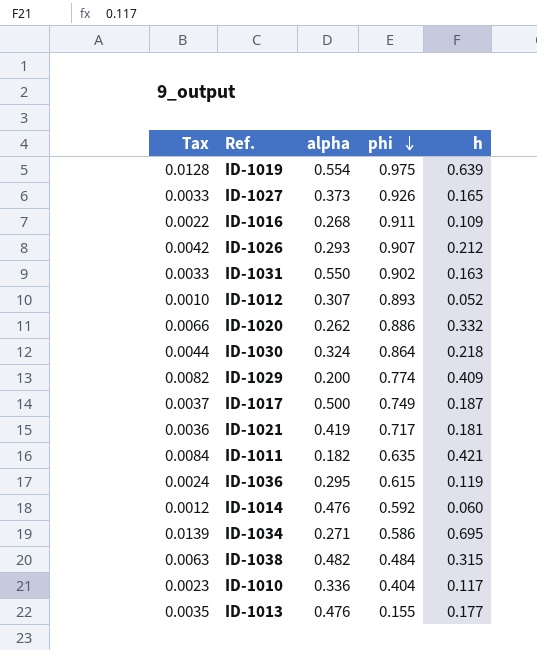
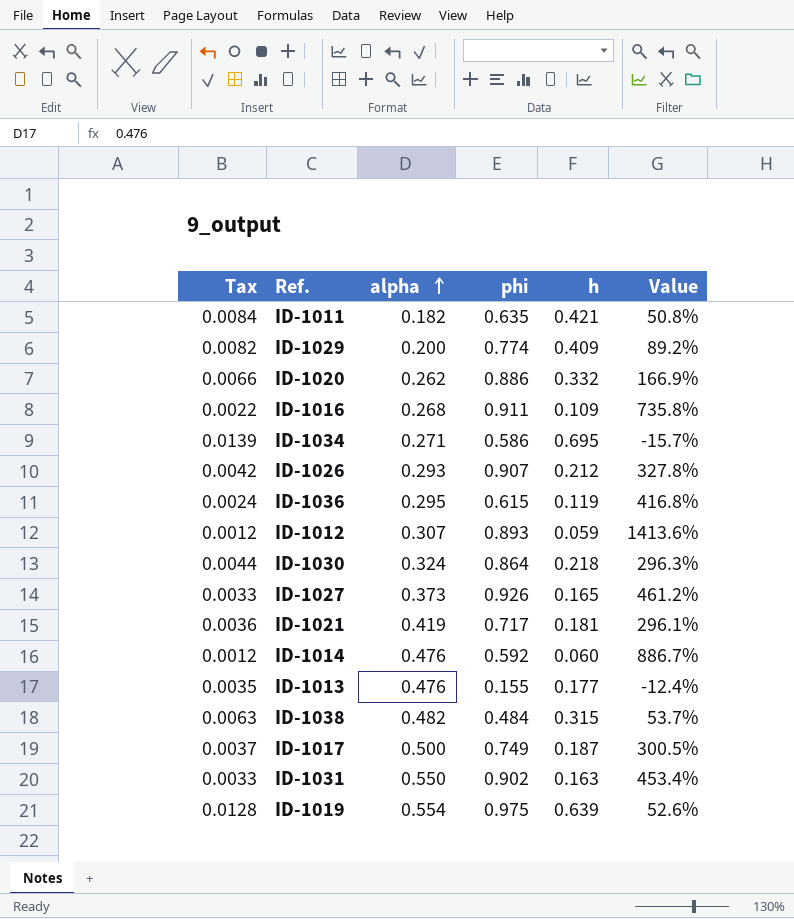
row order: phi descending -> alpha ascending
column Value | formula: none -> ([phi] - [h]) / [h]
row ID-1010: 0.0023 | 0.336 | 0.404 | 0.117 -> none
ID-1012 | Tax: 0.0010 -> 0.0012
ID-1012 | h: 0.052 -> 0.059

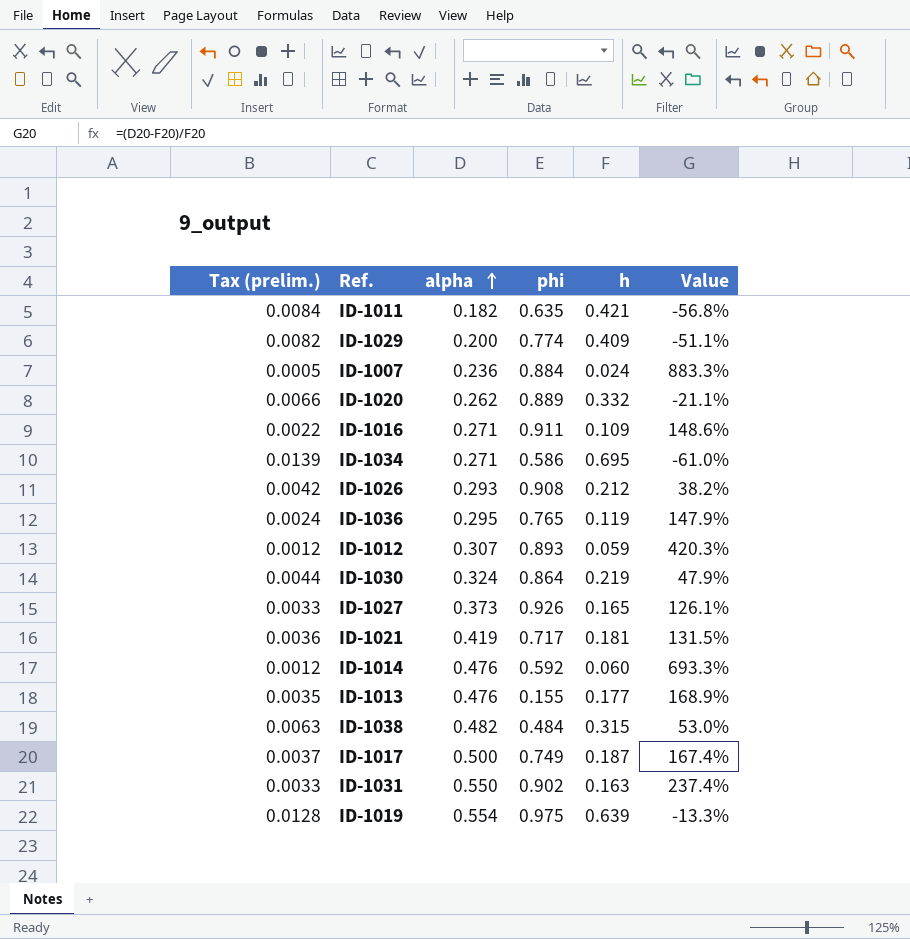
column name: Tax -> Tax (prelim.)
column Value | formula: ([phi] - [h]) / [h] -> ([alpha] - [h]) / [h]
row ID-1007: none -> 0.0005 | 0.236 | 0.884 | 0.024 | 883.3%
ID-1020 | phi: 0.886 -> 0.889
ID-1016 | alpha: 0.268 -> 0.271
ID-1026 | phi: 0.907 -> 0.908
ID-1036 | phi: 0.615 -> 0.765
ID-1030 | h: 0.218 -> 0.219

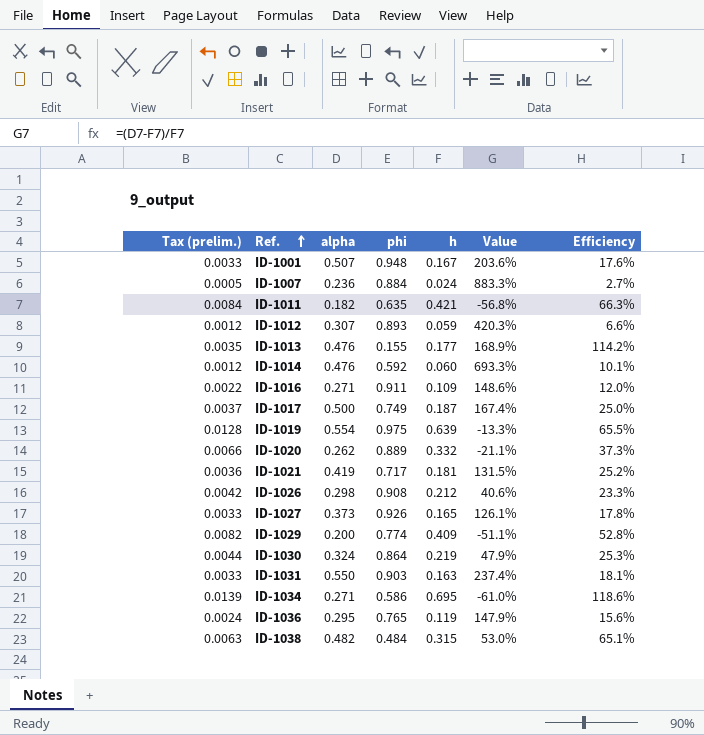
row order: alpha ascending -> Ref. ascending
column Efficiency | formula: none -> [h] / [phi]
row ID-1001: none -> 0.0033 | 0.507 | 0.948 | 0.167 | 203.6% | 17.6%
ID-1026 | alpha: 0.293 -> 0.298
ID-1026 | Value: 38.2% -> 40.6%
ID-1031 | phi: 0.902 -> 0.903

